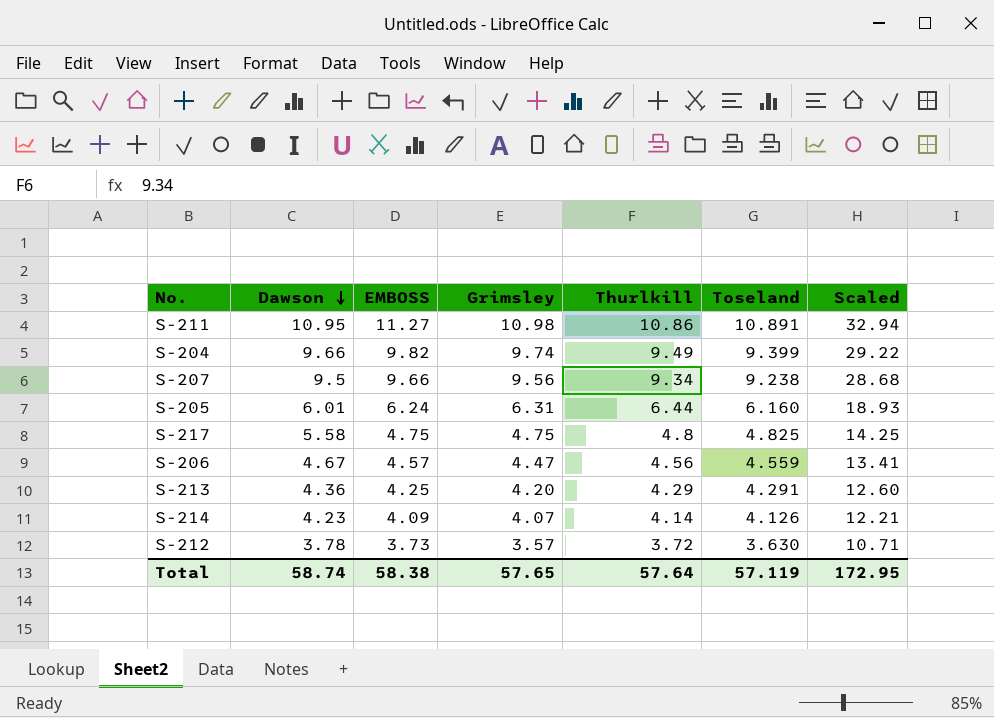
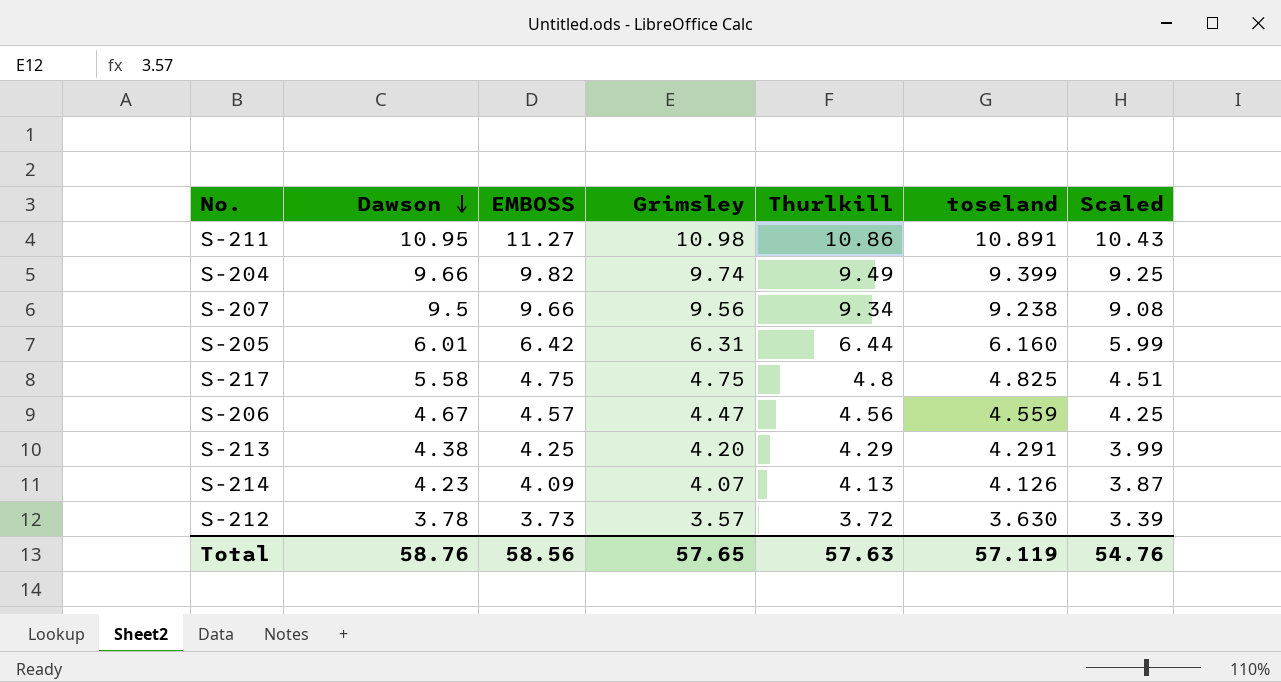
column name: Toseland -> toseland
column Scaled | formula: [Grimsley] * 3 -> [Grimsley] * 0.95
S-205 | EMBOSS: 6.24 -> 6.42
S-213 | Dawson: 4.36 -> 4.38
S-214 | Thurlkill: 4.14 -> 4.13
Total | Dawson: 58.74 -> 58.76
Total | EMBOSS: 58.38 -> 58.56
Total | Thurlkill: 57.64 -> 57.63
Total | Scaled: 172.95 -> 54.76

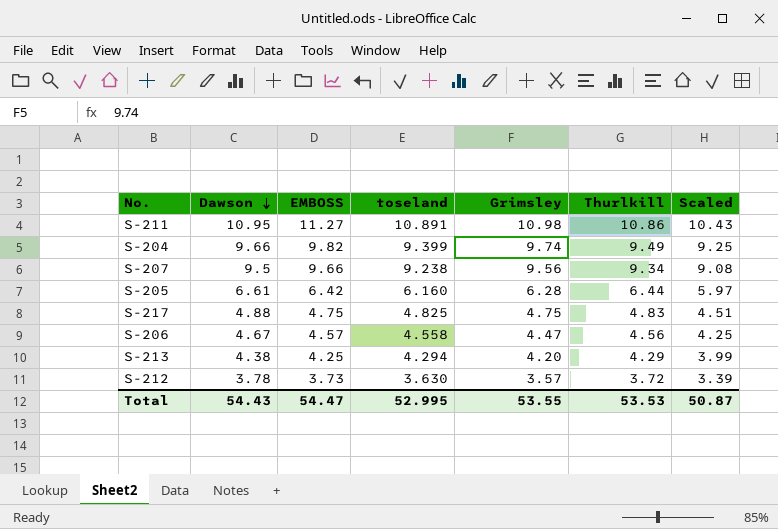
column toseland | position: 6 -> 4
row S-214: 4.23 | 4.09 | 4.07 | 4.13 | 4.126 | 3.87 -> none
S-205 | Dawson: 6.01 -> 6.61
S-205 | Grimsley: 6.31 -> 6.28
S-205 | Scaled: 5.99 -> 5.97
S-217 | Dawson: 5.58 -> 4.88
S-217 | Thurlkill: 4.8 -> 4.83
S-206 | toseland: 4.559 -> 4.558
S-213 | toseland: 4.291 -> 4.294
Total | Dawson: 58.76 -> 54.43
Total | EMBOSS: 58.56 -> 54.47
Total | toseland: 57.119 -> 52.995
Total | Grimsley: 57.65 -> 53.55
Total | Thurlkill: 57.63 -> 53.53
Total | Scaled: 54.76 -> 50.87

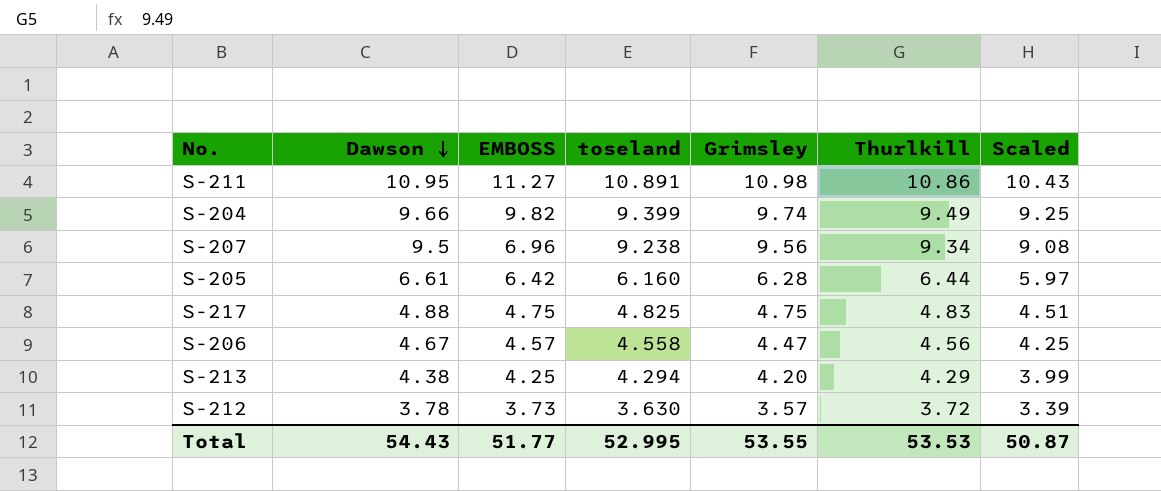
S-207 | EMBOSS: 9.66 -> 6.96
Total | EMBOSS: 54.47 -> 51.77

